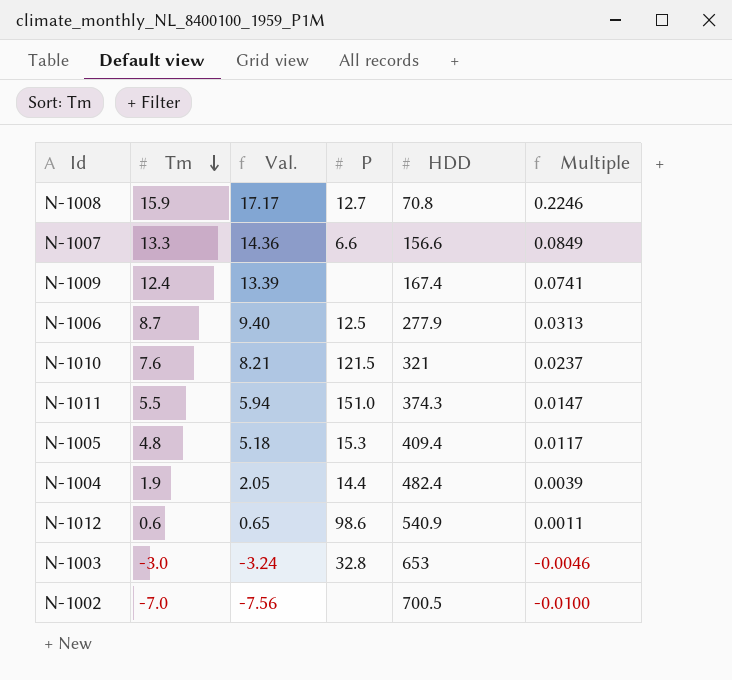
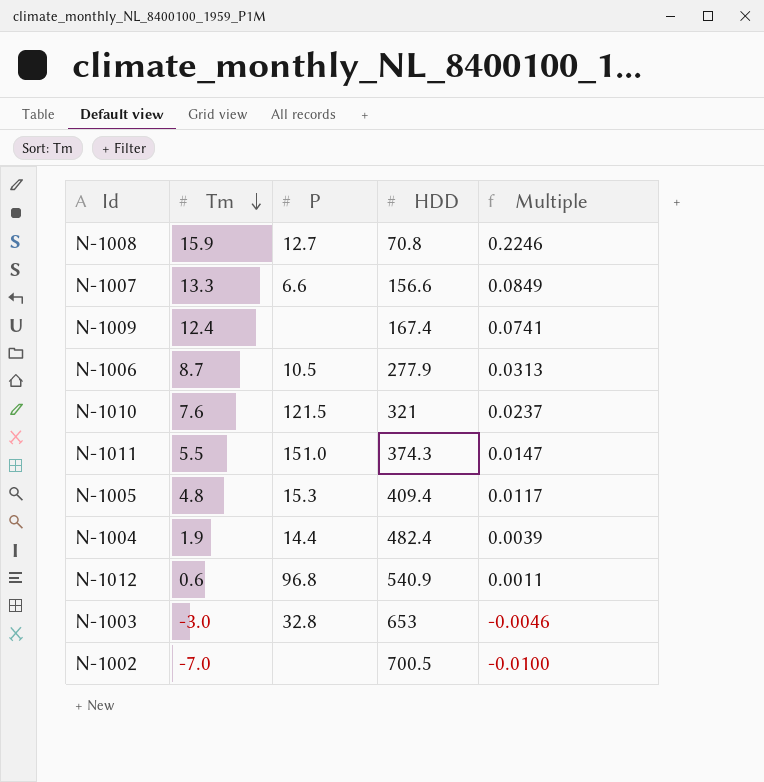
column Val. | formula: [Tm] * 1.08 -> none
N-1006 | P: 12.5 -> 10.5
N-1012 | P: 98.6 -> 96.8

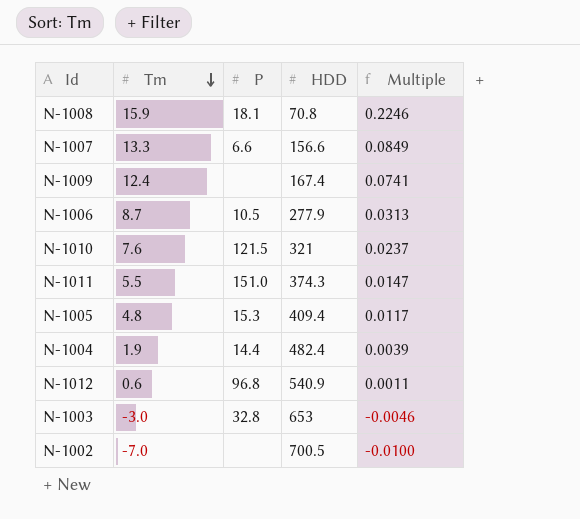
N-1008 | P: 12.7 -> 18.1

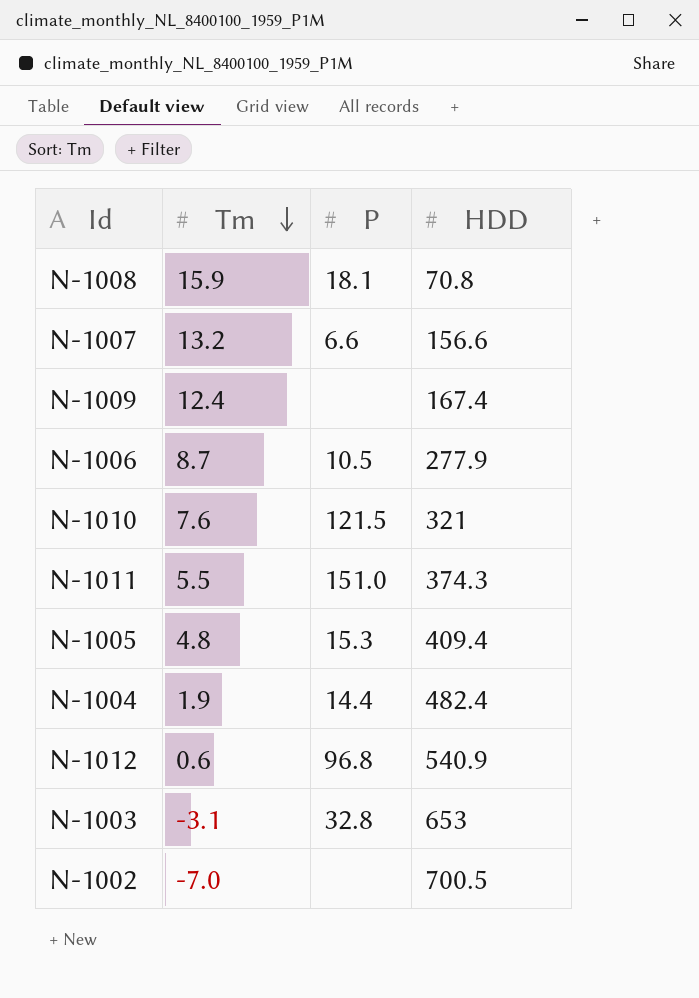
column Multiple | formula: [Tm] / [HDD] -> none
N-1007 | Tm: 13.3 -> 13.2
N-1003 | Tm: -3.0 -> -3.1

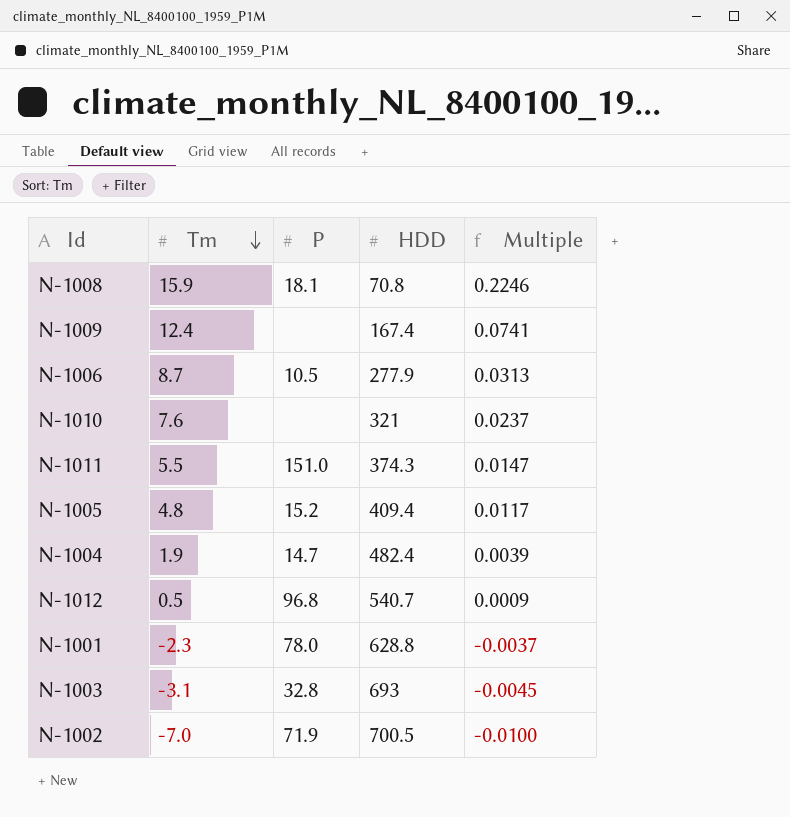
column Multiple | formula: none -> [Tm] / [HDD]
row N-1007: 13.2 | 6.6 | 156.6 -> none
N-1010 | P: 121.5 -> none
N-1005 | P: 15.3 -> 15.2
N-1004 | P: 14.4 -> 14.7
N-1012 | Tm: 0.6 -> 0.5
N-1012 | HDD: 540.9 -> 540.7
row N-1001: none -> -2.3 | 78.0 | 628.8 | -0.0037
N-1003 | HDD: 653 -> 693
N-1002 | P: none -> 71.9

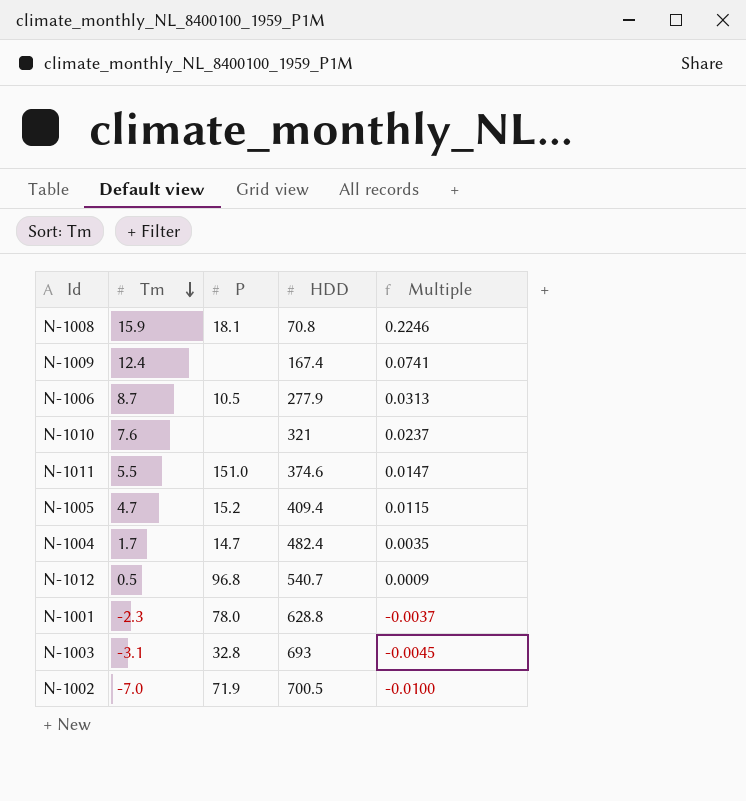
N-1011 | HDD: 374.3 -> 374.6
N-1005 | Tm: 4.8 -> 4.7
N-1005 | Multiple: 0.0117 -> 0.0115
N-1004 | Tm: 1.9 -> 1.7
N-1004 | Multiple: 0.0039 -> 0.0035

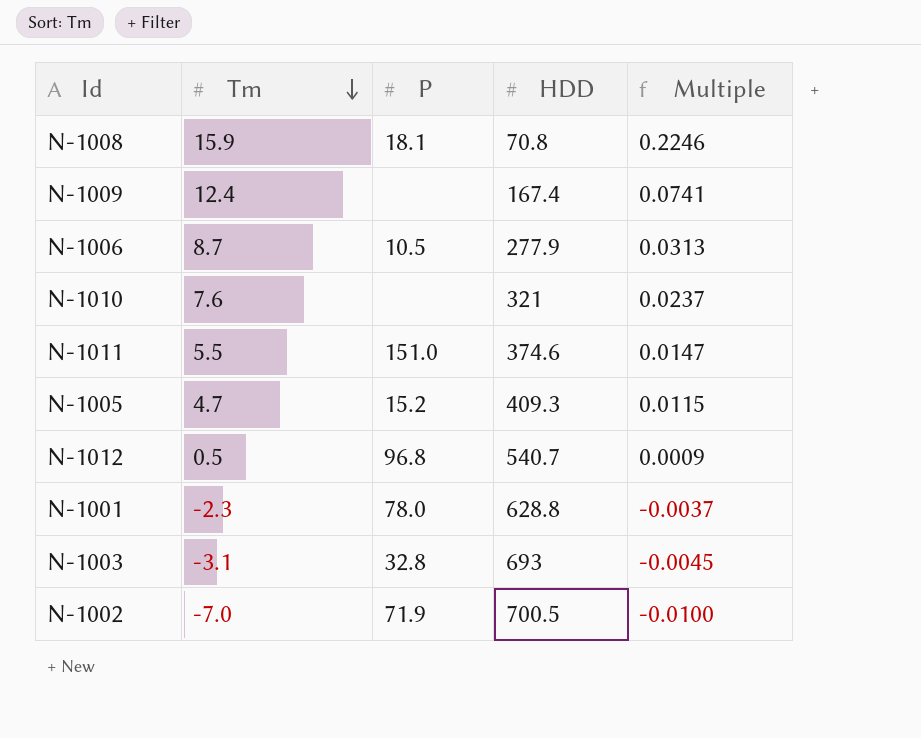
row N-1004: 1.7 | 14.7 | 482.4 | 0.0035 -> none
N-1005 | HDD: 409.4 -> 409.3

